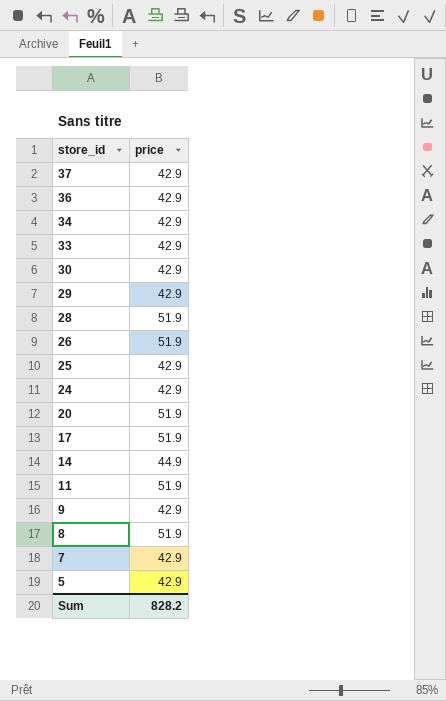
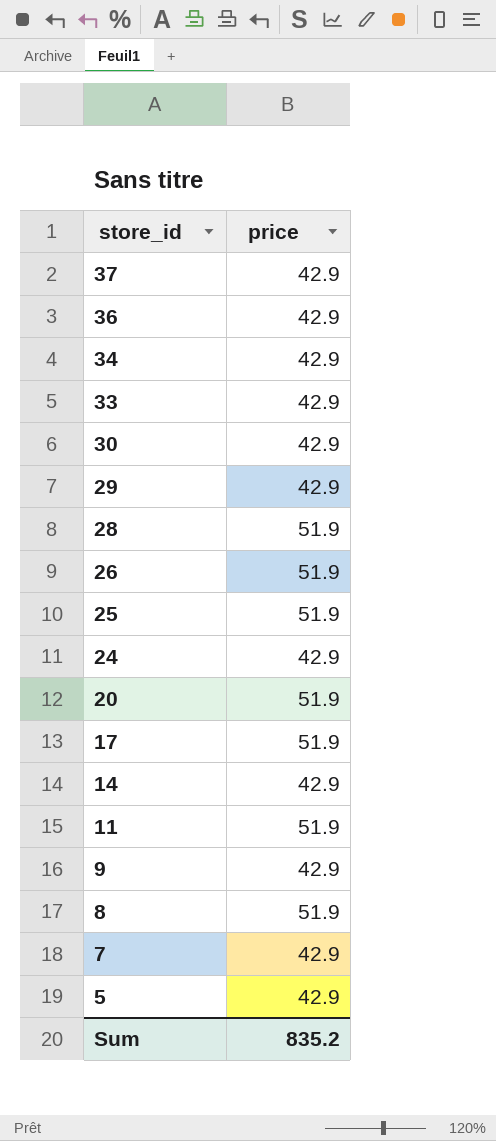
25 | price: 42.9 -> 51.9
14 | price: 44.9 -> 42.9
Sum | price: 828.2 -> 835.2

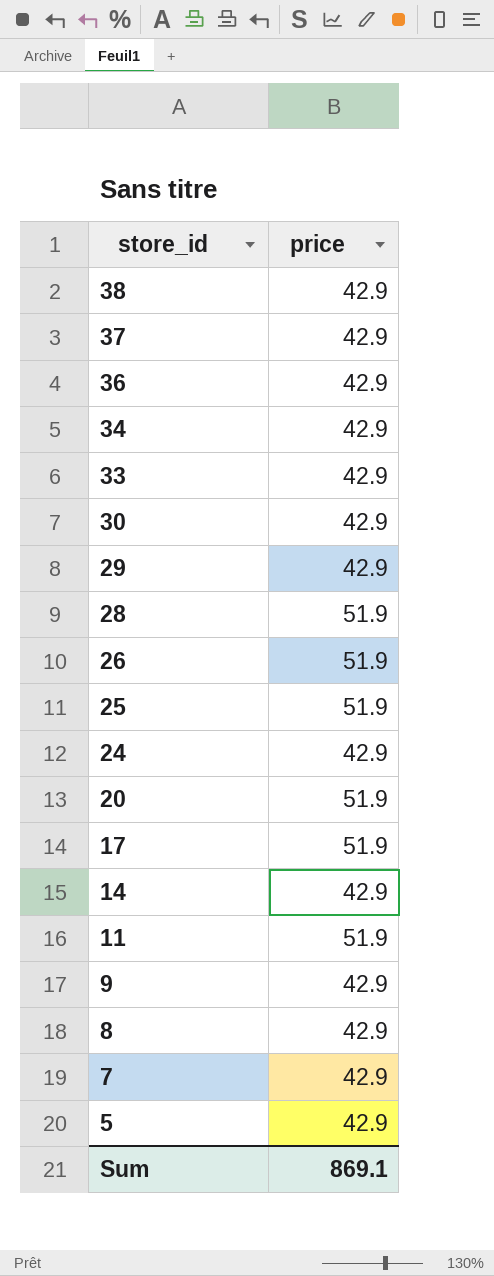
row 38: none -> 42.9
8 | price: 51.9 -> 42.9
Sum | price: 835.2 -> 869.1

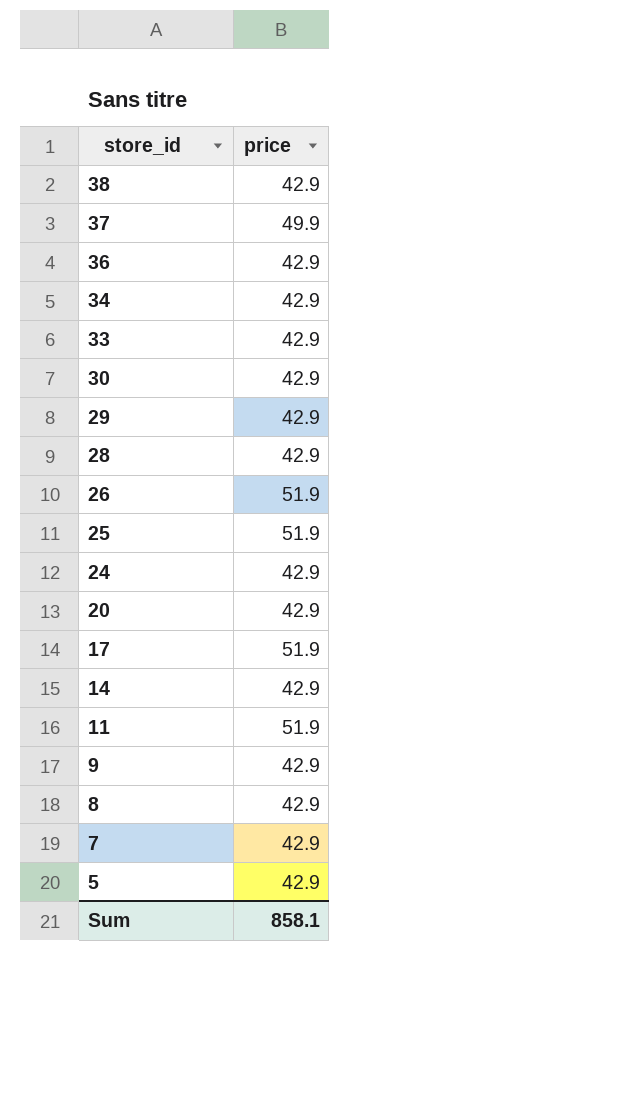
37 | price: 42.9 -> 49.9
28 | price: 51.9 -> 42.9
20 | price: 51.9 -> 42.9
Sum | price: 869.1 -> 858.1

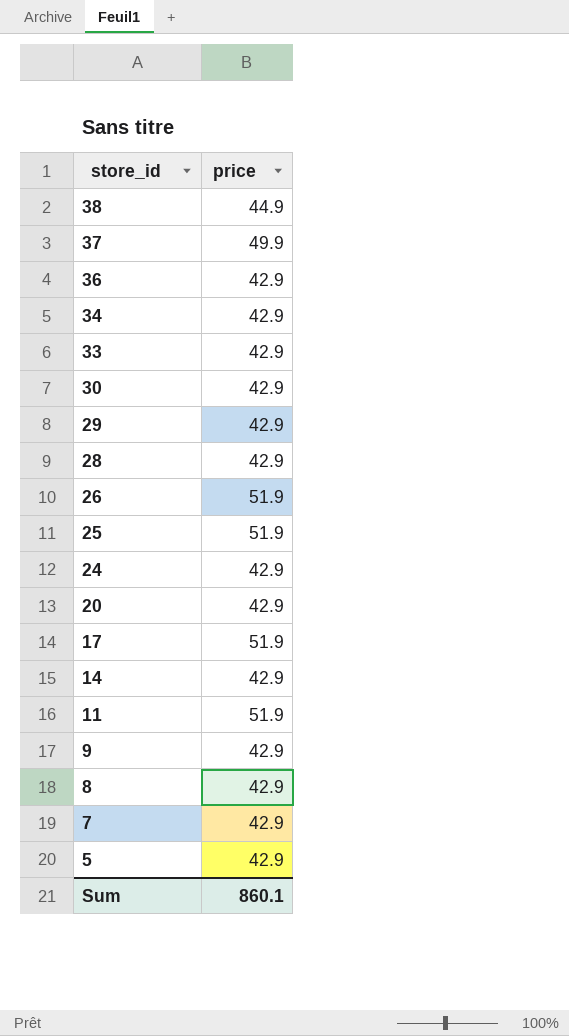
38 | price: 42.9 -> 44.9
Sum | price: 858.1 -> 860.1

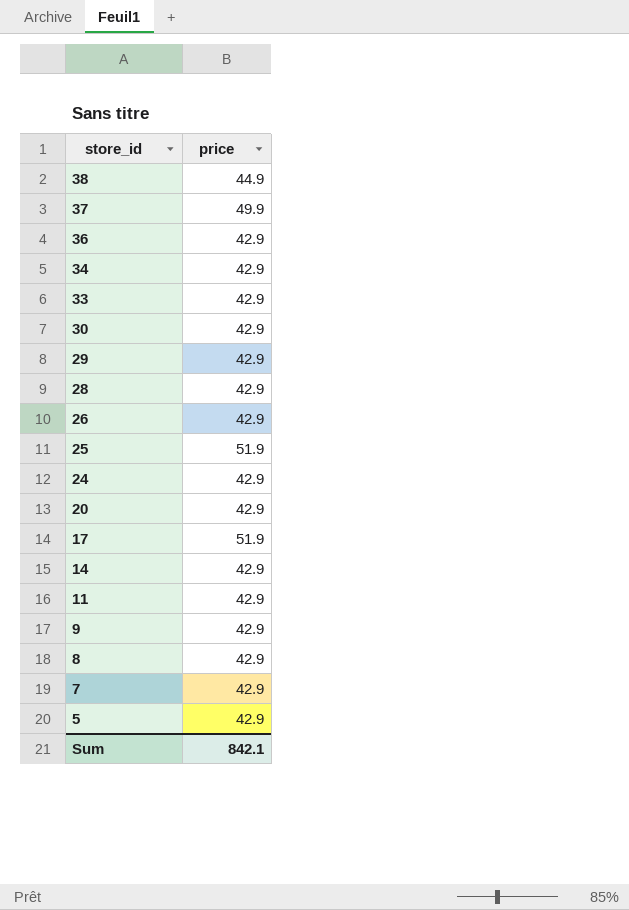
26 | price: 51.9 -> 42.9
11 | price: 51.9 -> 42.9
Sum | price: 860.1 -> 842.1

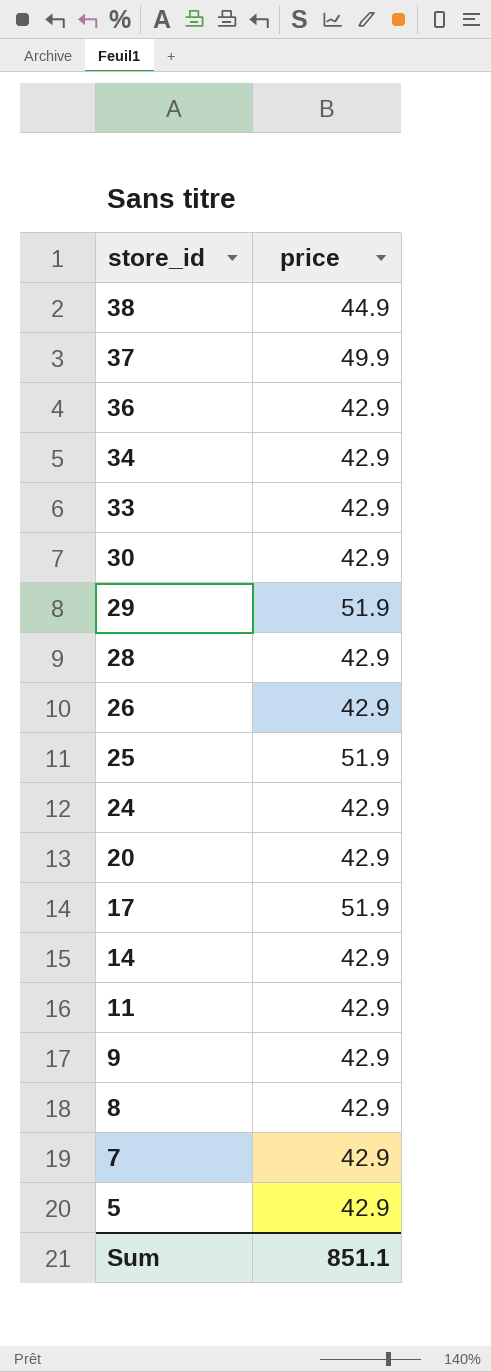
29 | price: 42.9 -> 51.9
Sum | price: 842.1 -> 851.1

